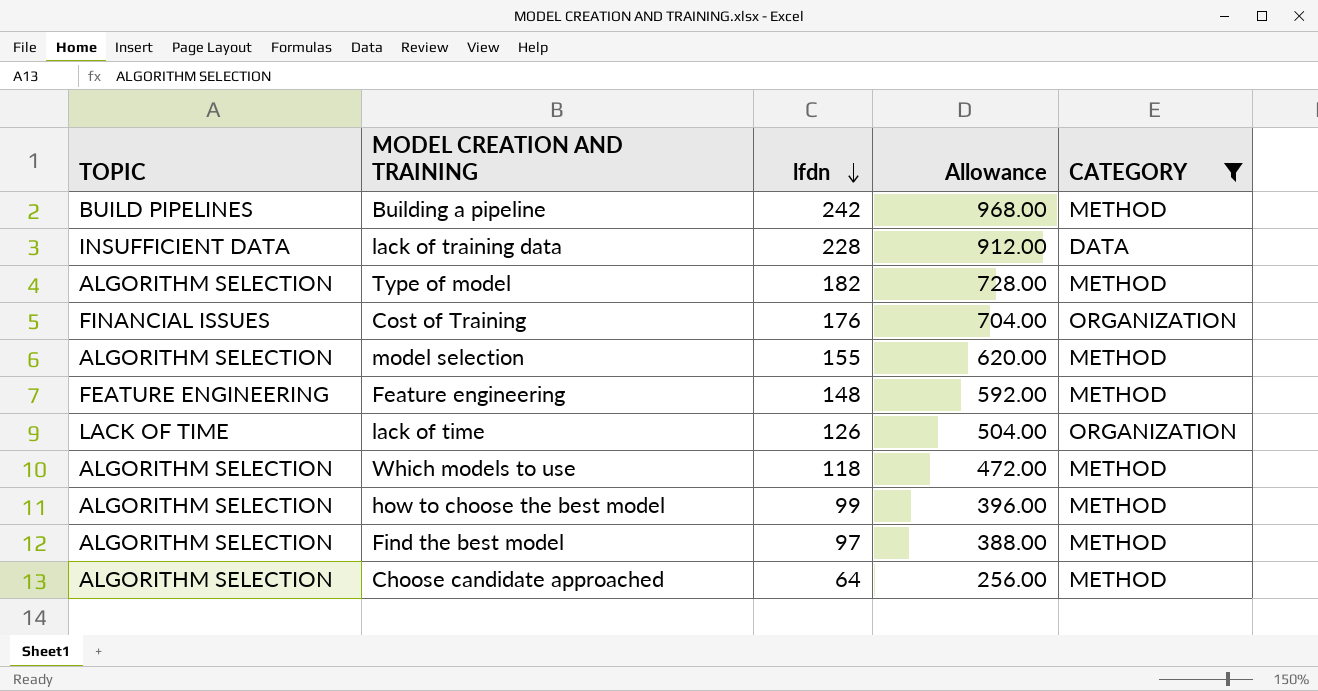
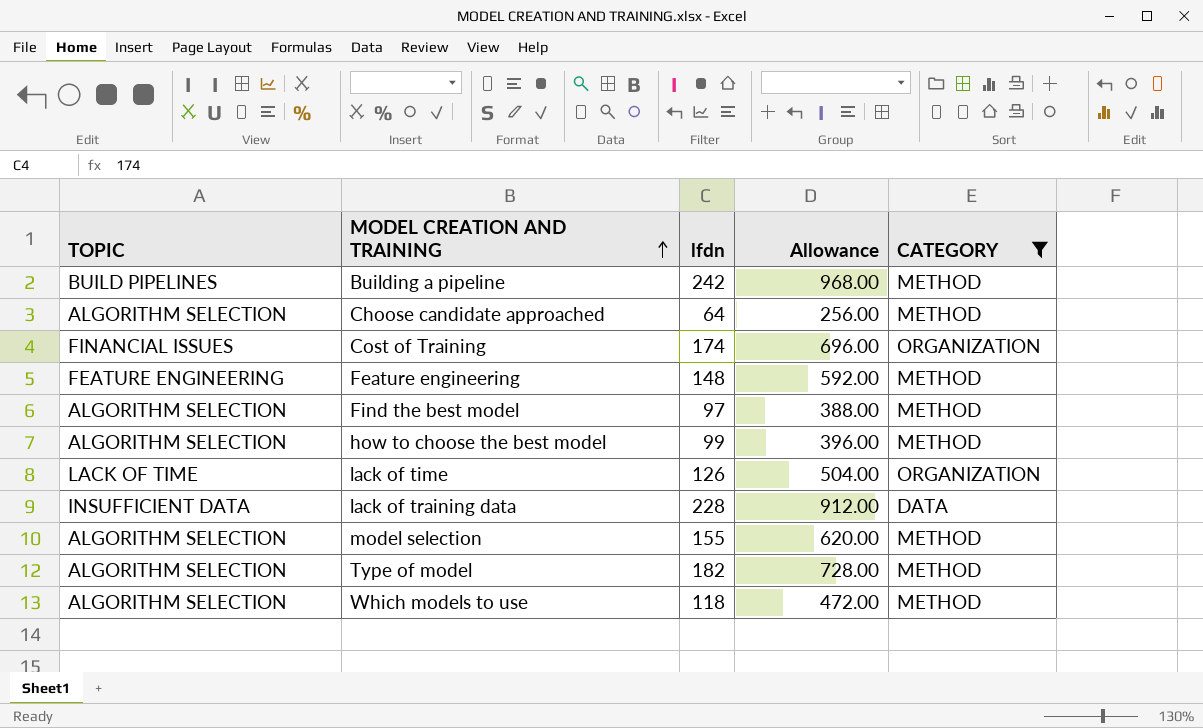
row order: lfdn descending -> MODEL CREATION AND TRAINING ascending
Cost of Training | lfdn: 176 -> 174
Cost of Training | Allowance: 704.00 -> 696.00

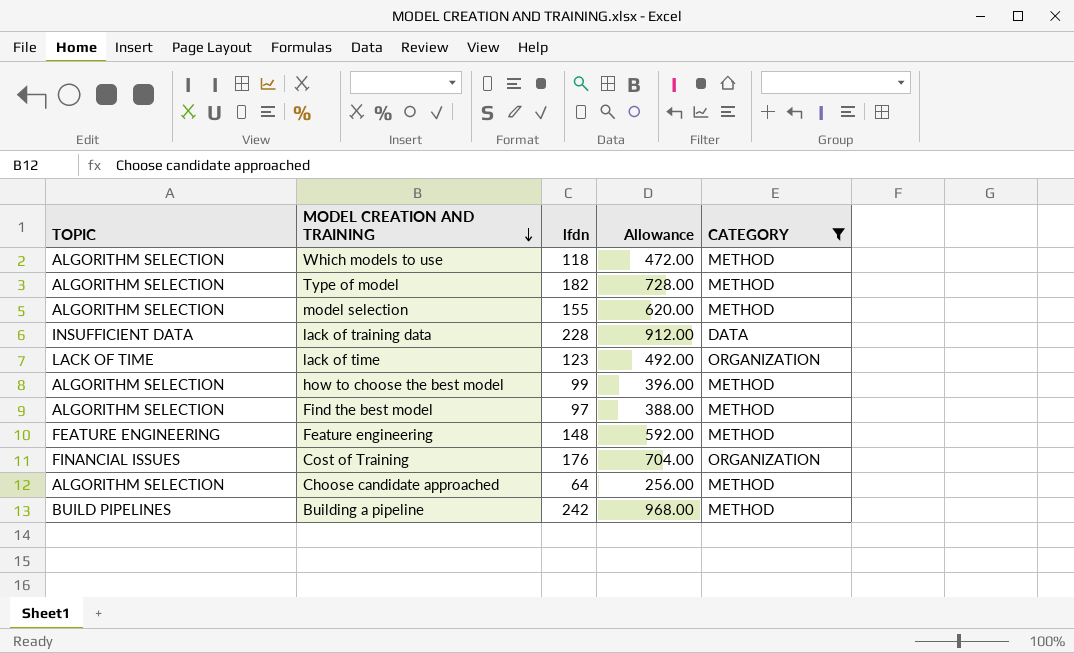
row order: MODEL CREATION AND TRAINING ascending -> MODEL CREATION AND TRAINING descending
lack of time | lfdn: 126 -> 123
lack of time | Allowance: 504.00 -> 492.00
Cost of Training | lfdn: 174 -> 176
Cost of Training | Allowance: 696.00 -> 704.00

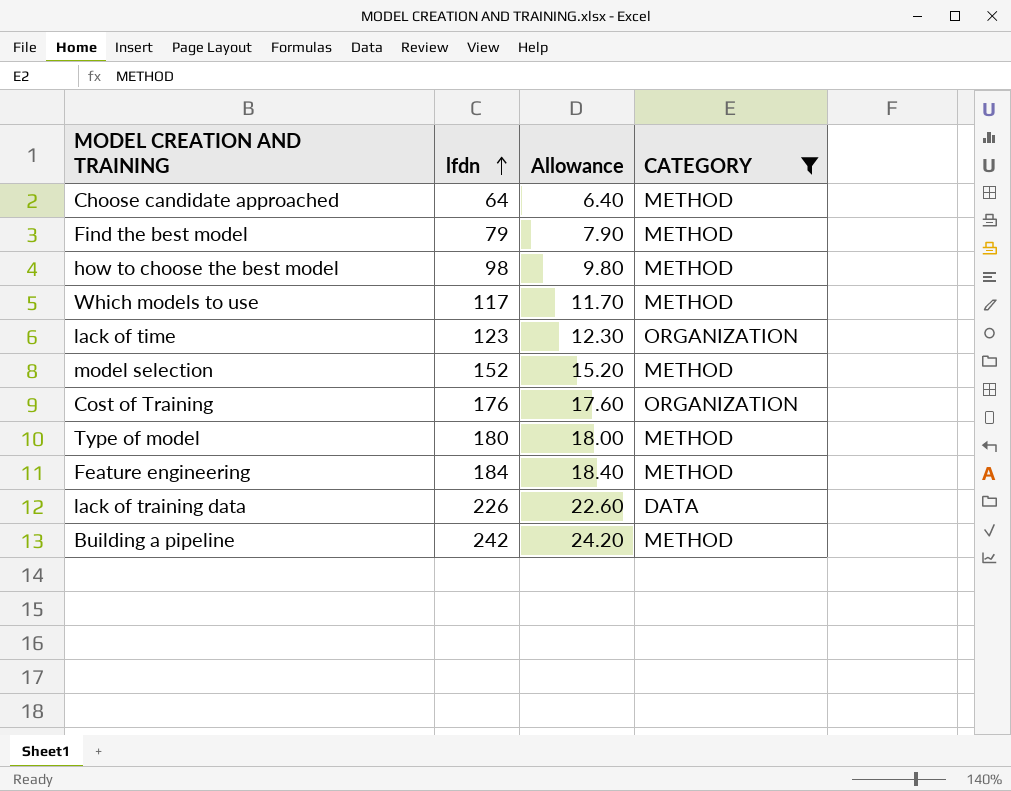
row order: MODEL CREATION AND TRAINING descending -> lfdn ascending
column TOPIC | position: 1 -> none
column Allowance | formula: [lfdn] * 4 -> [lfdn] * 0.1
Find the best model | lfdn: 97 -> 79
how to choose the best model | lfdn: 99 -> 98
Which models to use | lfdn: 118 -> 117
model selection | lfdn: 155 -> 152
Type of model | lfdn: 182 -> 180
Feature engineering | lfdn: 148 -> 184
lack of training data | lfdn: 228 -> 226

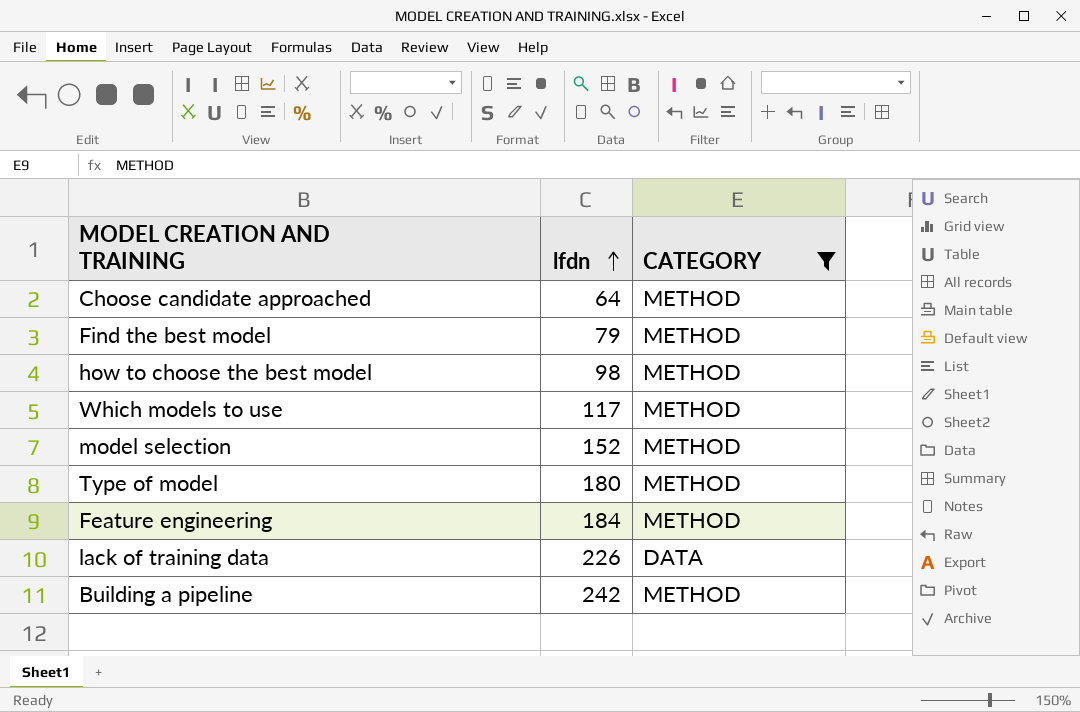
column Allowance | formula: [lfdn] * 0.1 -> none
row lack of time: 123 | 12.30 | ORGANIZATION -> none
row Cost of Training: 176 | 17.60 | ORGANIZATION -> none

